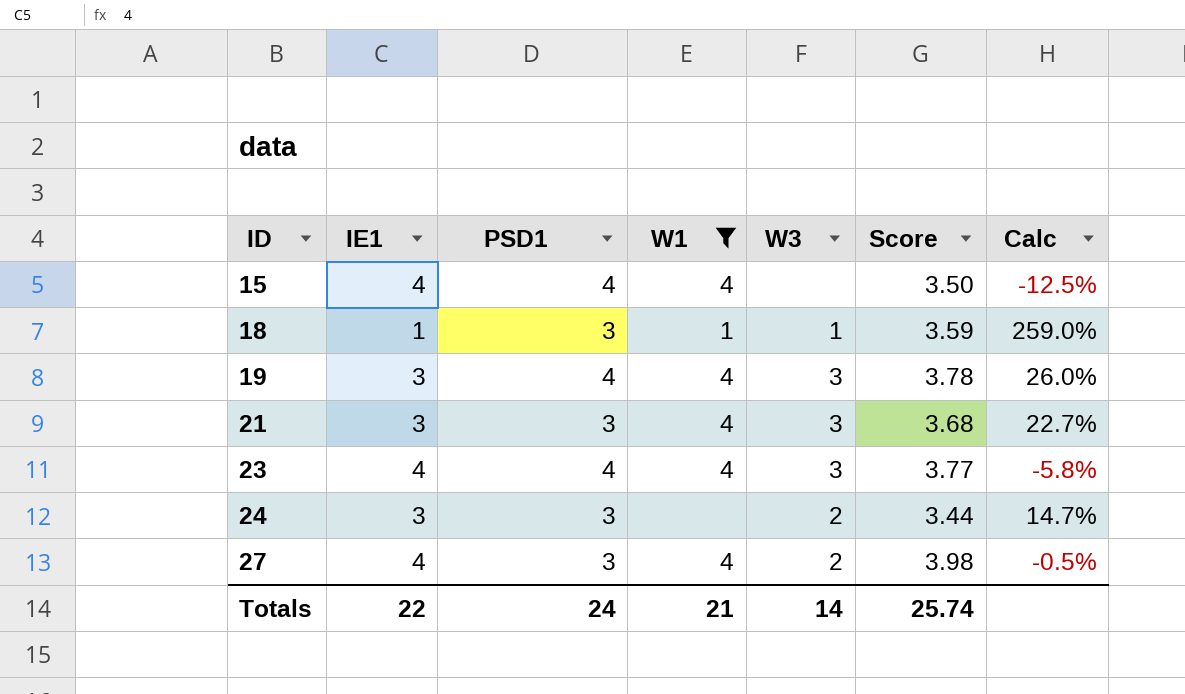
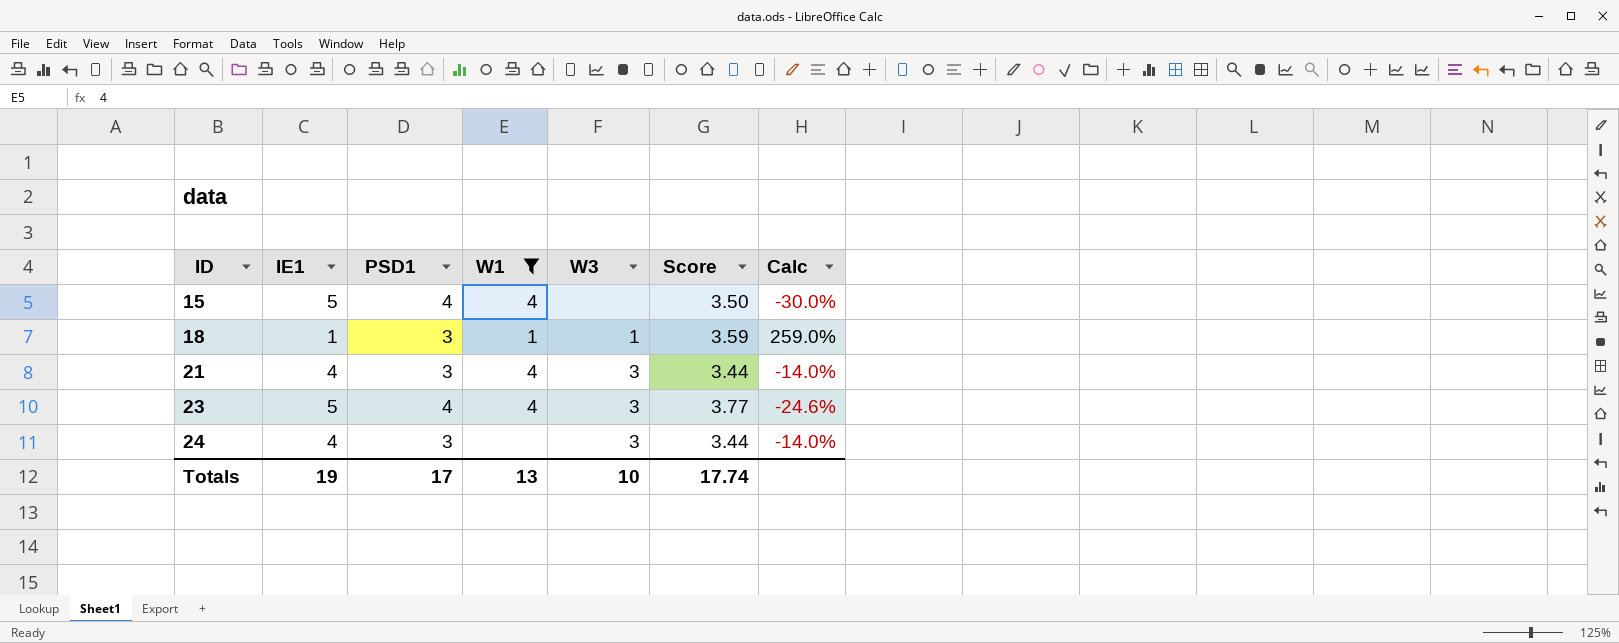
row 19: 3 | 4 | 4 | 3 | 3.78 | 26.0% -> none
row 27: 4 | 3 | 4 | 2 | 3.98 | -0.5% -> none
15 | IE1: 4 -> 5
15 | Calc: -12.5% -> -30.0%
21 | IE1: 3 -> 4
21 | Score: 3.68 -> 3.44
21 | Calc: 22.7% -> -14.0%
23 | IE1: 4 -> 5
23 | Calc: -5.8% -> -24.6%
24 | IE1: 3 -> 4
24 | W3: 2 -> 3
24 | Calc: 14.7% -> -14.0%
Totals | IE1: 22 -> 19
Totals | PSD1: 24 -> 17
Totals | W1: 21 -> 13
Totals | W3: 14 -> 10
Totals | Score: 25.74 -> 17.74

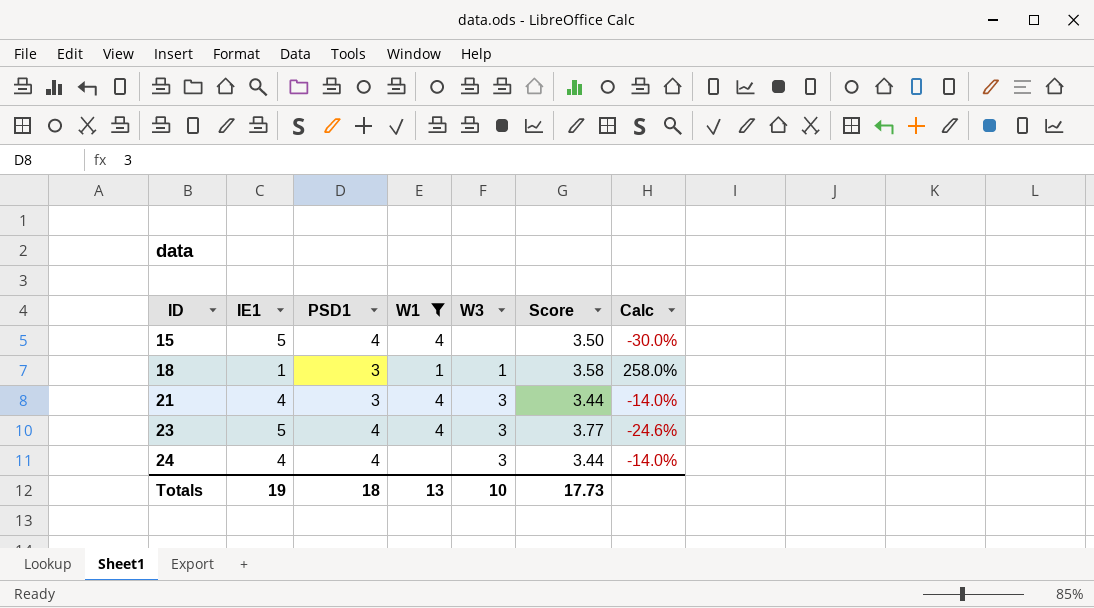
18 | Score: 3.59 -> 3.58
18 | Calc: 259.0% -> 258.0%
24 | PSD1: 3 -> 4
Totals | PSD1: 17 -> 18
Totals | Score: 17.74 -> 17.73

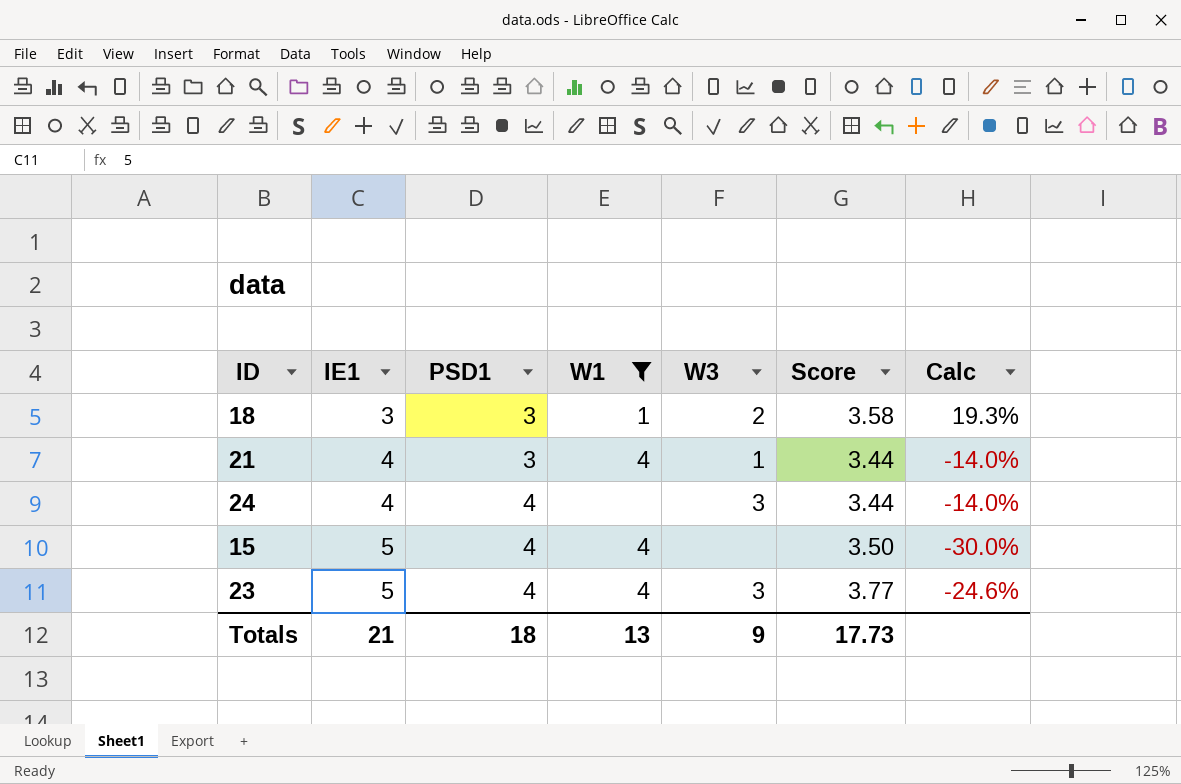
row order: ID ascending -> IE1 ascending
18 | IE1: 1 -> 3
18 | W3: 1 -> 2
18 | Calc: 258.0% -> 19.3%
21 | W3: 3 -> 1
Totals | IE1: 19 -> 21
Totals | W3: 10 -> 9

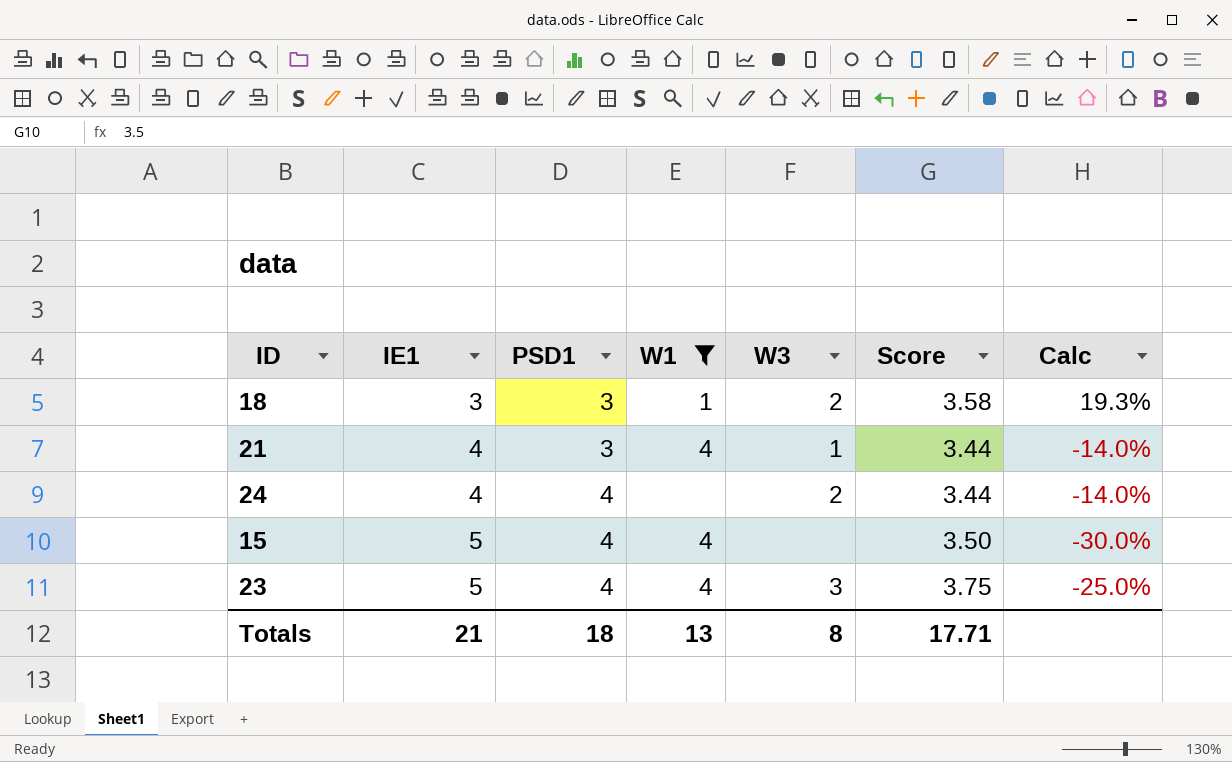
24 | W3: 3 -> 2
23 | Score: 3.77 -> 3.75
23 | Calc: -24.6% -> -25.0%
Totals | W3: 9 -> 8
Totals | Score: 17.73 -> 17.71

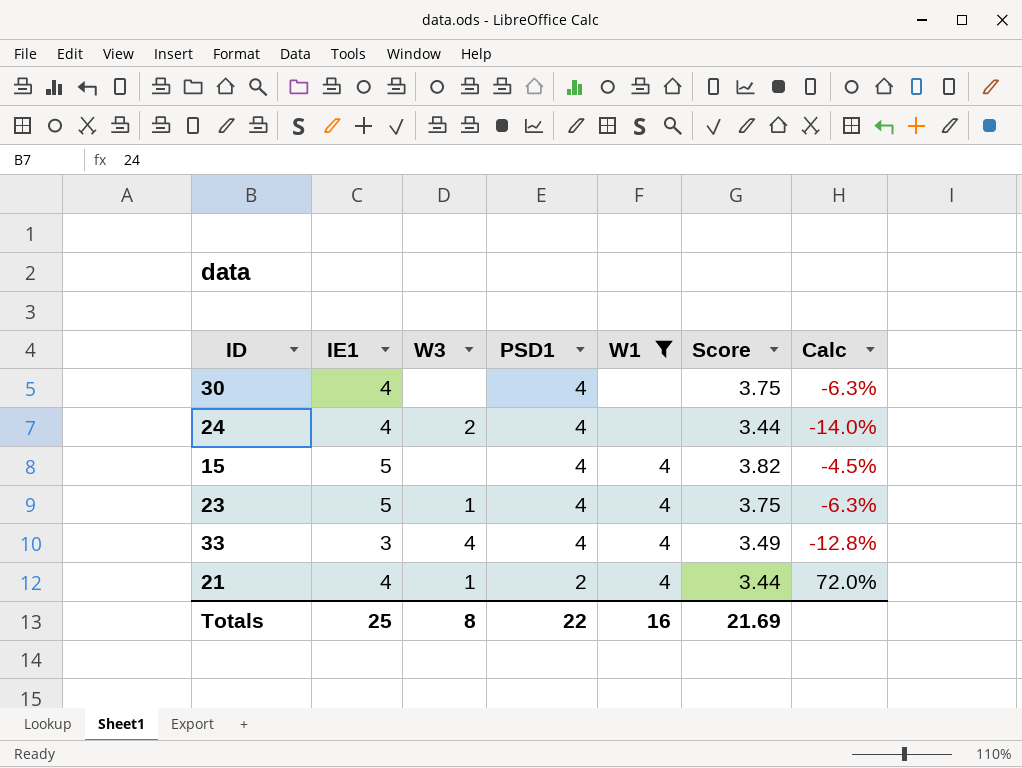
row order: IE1 ascending -> PSD1 descending
column W3 | position: 5 -> 3
column Calc | formula: ([Score] - [IE1]) / [IE1] -> ([Score] - [PSD1]) / [PSD1]
row 18: 3 | 3 | 1 | 2 | 3.58 | 19.3% -> none
row 30: none -> 4 | none | 4 | none | 3.75 | -6.3%
15 | Score: 3.50 -> 3.82
23 | W3: 3 -> 1
row 33: none -> 3 | 4 | 4 | 4 | 3.49 | -12.8%
21 | PSD1: 3 -> 2
Totals | IE1: 21 -> 25
Totals | PSD1: 18 -> 22
Totals | W1: 13 -> 16
Totals | Score: 17.71 -> 21.69

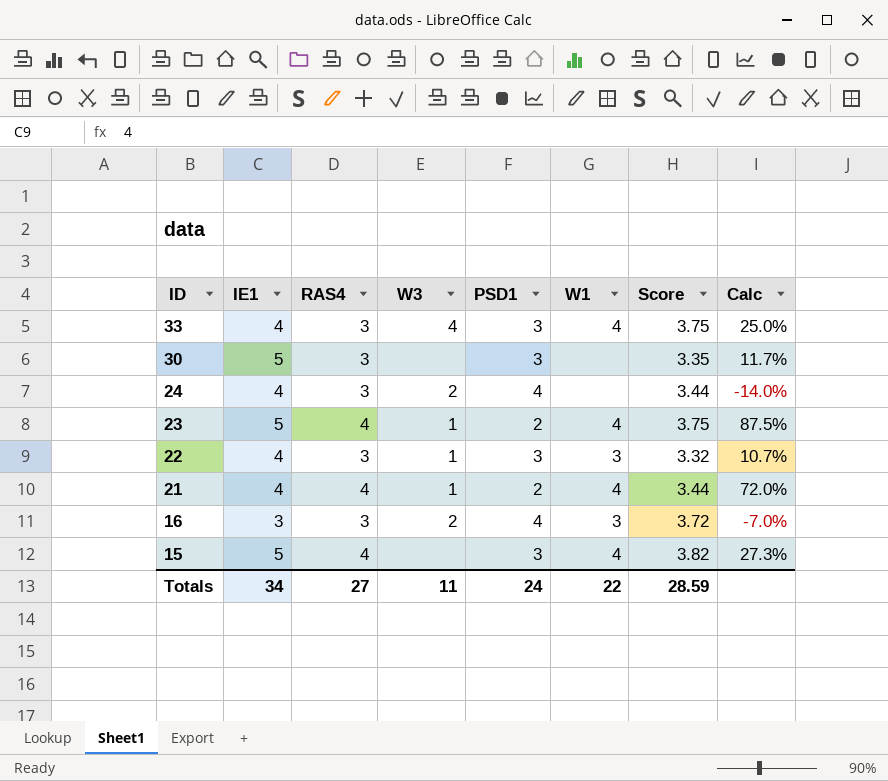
filter: W1 != 3 -> none
row order: PSD1 descending -> ID descending
column RAS4 | position: none -> 3
33 | IE1: 3 -> 4
33 | PSD1: 4 -> 3
33 | Score: 3.49 -> 3.75
33 | Calc: -12.8% -> 25.0%
30 | IE1: 4 -> 5
30 | PSD1: 4 -> 3
30 | Score: 3.75 -> 3.35
30 | Calc: -6.3% -> 11.7%
23 | PSD1: 4 -> 2
23 | Calc: -6.3% -> 87.5%
15 | PSD1: 4 -> 3
15 | Calc: -4.5% -> 27.3%
Totals | IE1: 25 -> 34
Totals | W3: 8 -> 11
Totals | PSD1: 22 -> 24
Totals | W1: 16 -> 22
Totals | Score: 21.69 -> 28.59

